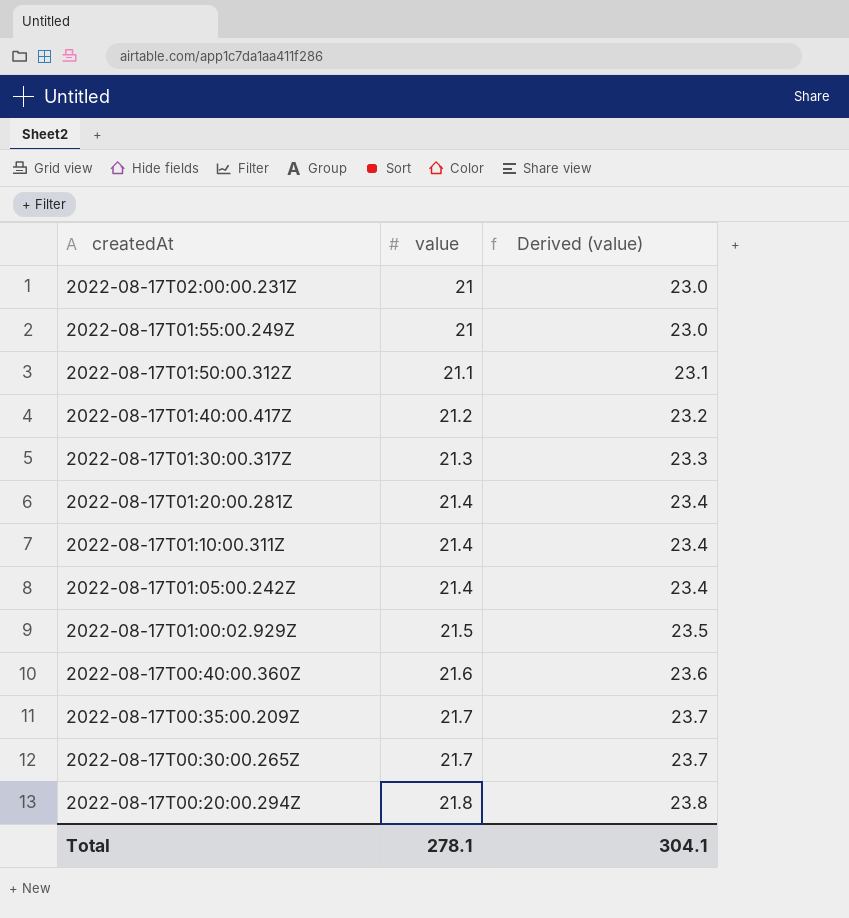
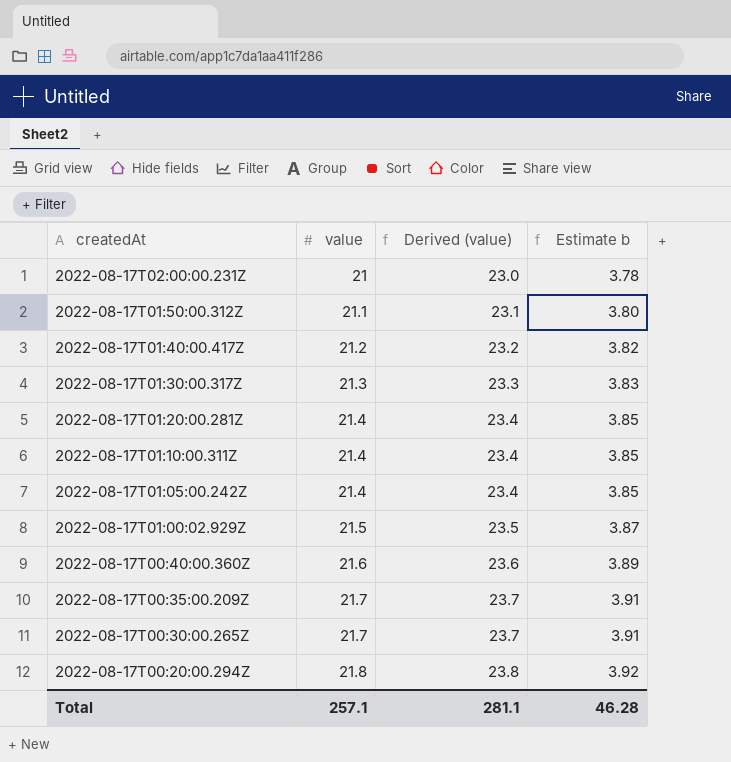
column Estimate b | formula: none -> [value] * 0.18
row 2022-08-17T01:55:00.249Z: 21 | 23.0 -> none
Total | value: 278.1 -> 257.1
Total | Derived (value): 304.1 -> 281.1

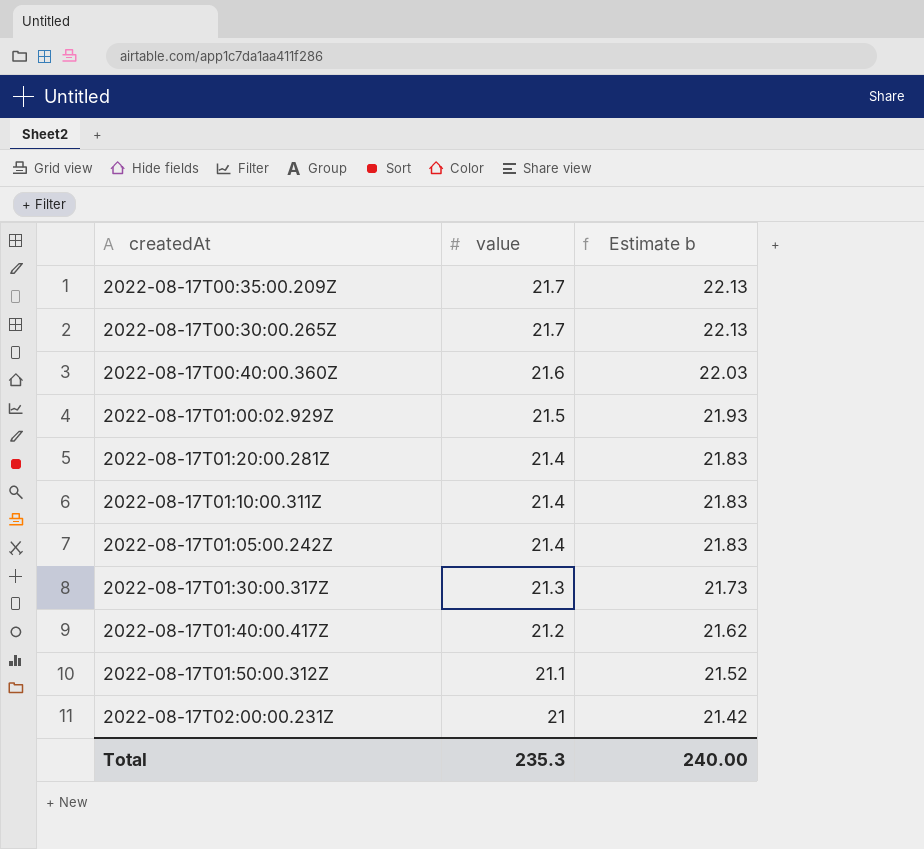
row order: createdAt descending -> value descending
column Derived (value) | formula: [value] + 2 -> none
column Estimate b | formula: [value] * 0.18 -> [value] * 1.02
row 2022-08-17T00:20:00.294Z: 21.8 | 23.8 | 3.92 -> none
Total | value: 257.1 -> 235.3
Total | Estimate b: 46.28 -> 240.00

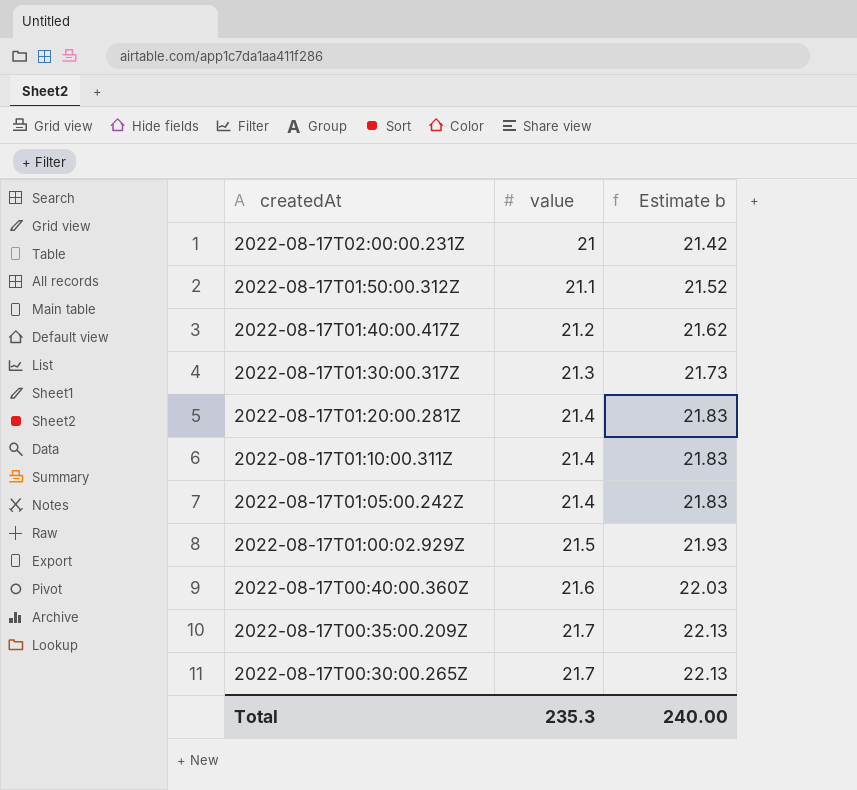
row order: value descending -> createdAt descending

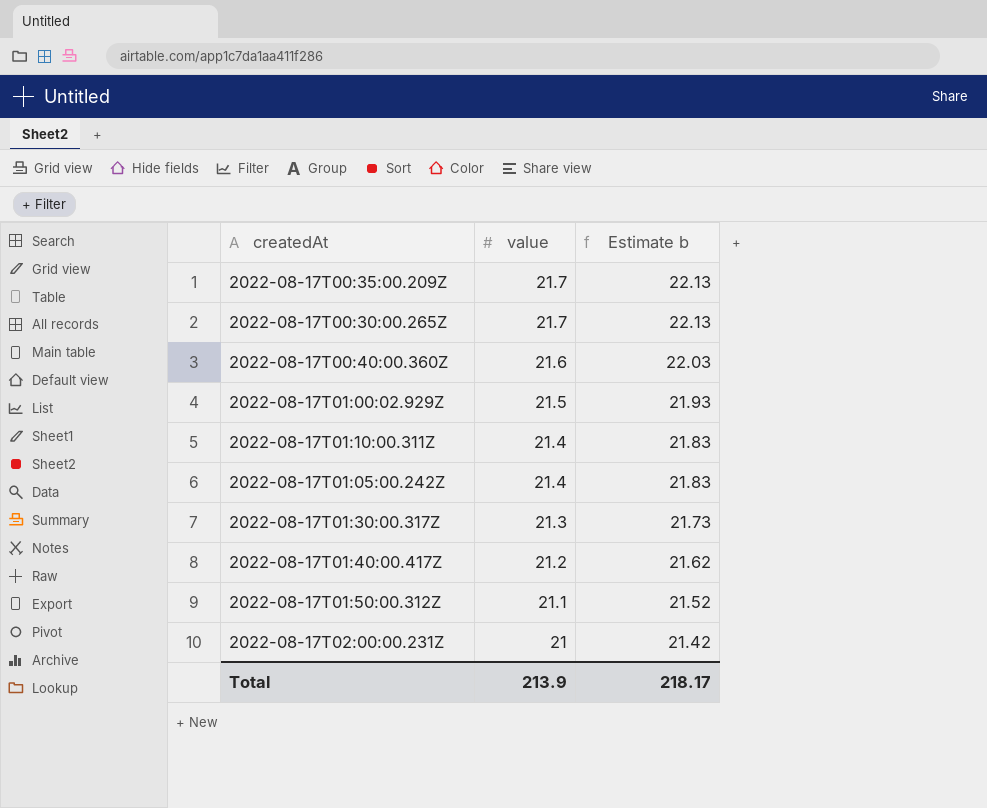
row order: createdAt descending -> value descending
row 2022-08-17T01:20:00.281Z: 21.4 | 21.83 -> none
Total | value: 235.3 -> 213.9
Total | Estimate b: 240.00 -> 218.17

